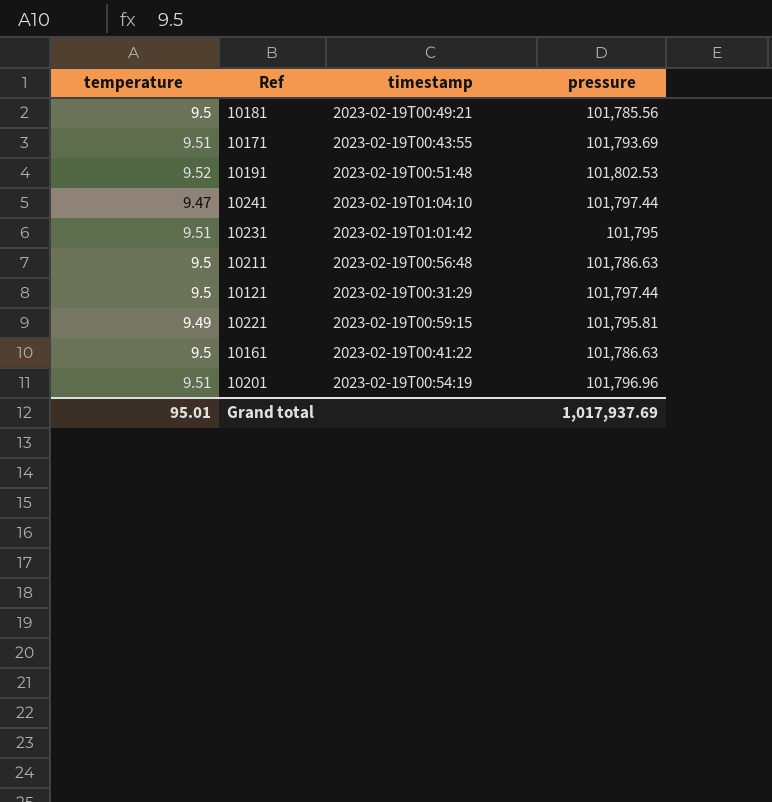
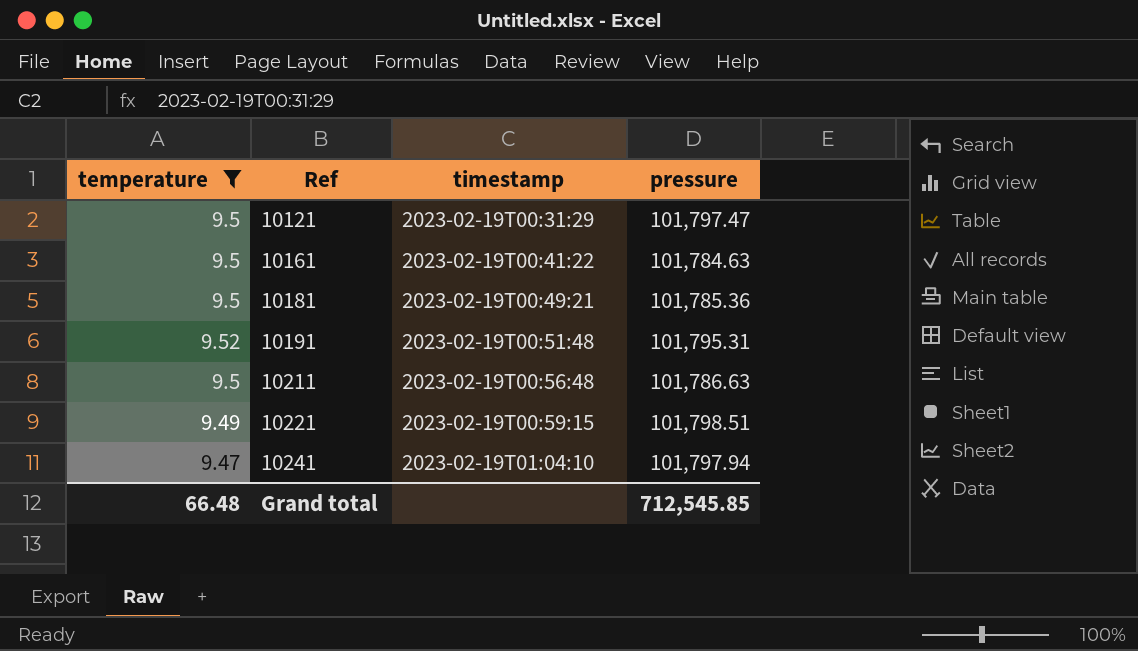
filter: none -> temperature != 9.51
row order: none -> Ref ascending
10121 | pressure: 101,797.44 -> 101,797.47
10161 | pressure: 101,786.63 -> 101,784.63
10181 | pressure: 101,785.56 -> 101,785.36
10191 | pressure: 101,802.53 -> 101,795.31
10221 | pressure: 101,795.81 -> 101,798.51
10241 | pressure: 101,797.44 -> 101,797.94
Grand total | temperature: 95.01 -> 66.48
Grand total | pressure: 1,017,937.69 -> 712,545.85

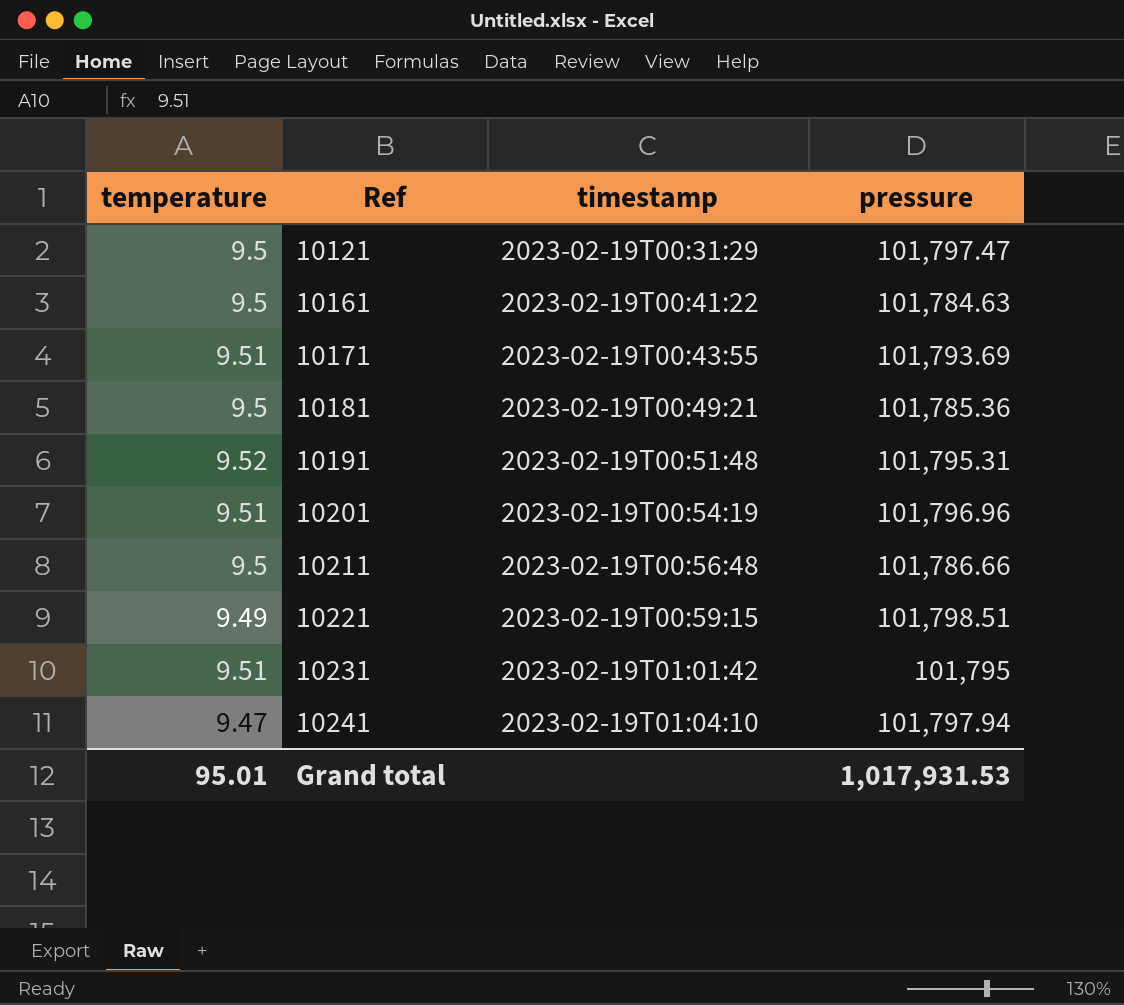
filter: temperature != 9.51 -> none
10211 | pressure: 101,786.63 -> 101,786.66
Grand total | temperature: 66.48 -> 95.01
Grand total | pressure: 712,545.85 -> 1,017,931.53

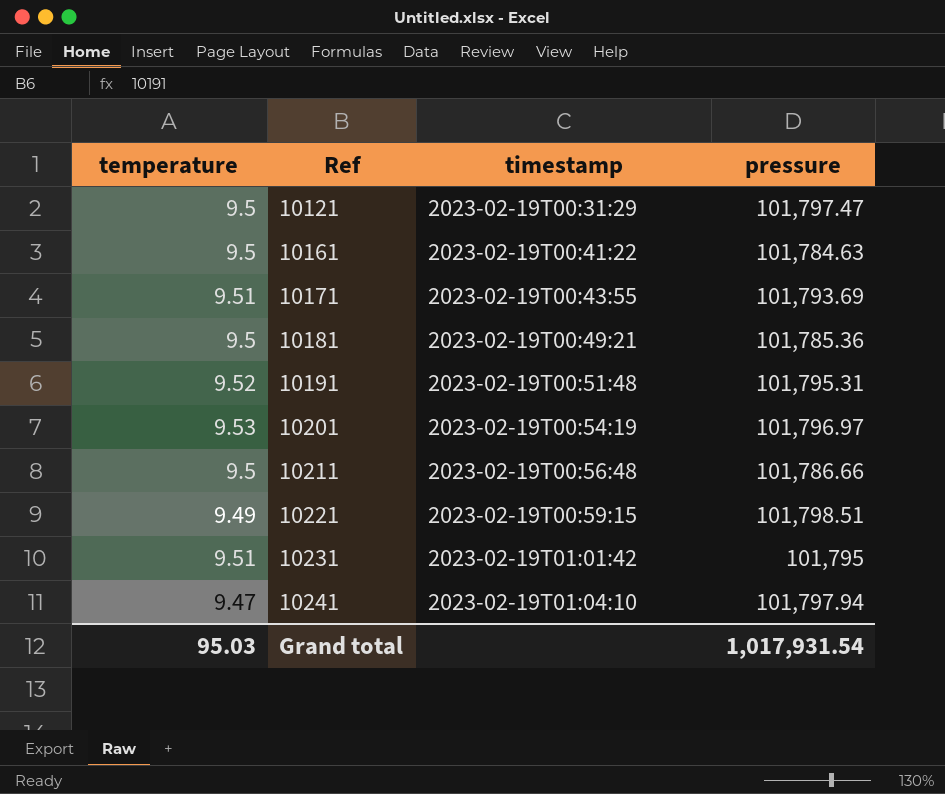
10201 | temperature: 9.51 -> 9.53
10201 | pressure: 101,796.96 -> 101,796.97
Grand total | temperature: 95.01 -> 95.03
Grand total | pressure: 1,017,931.53 -> 1,017,931.54

